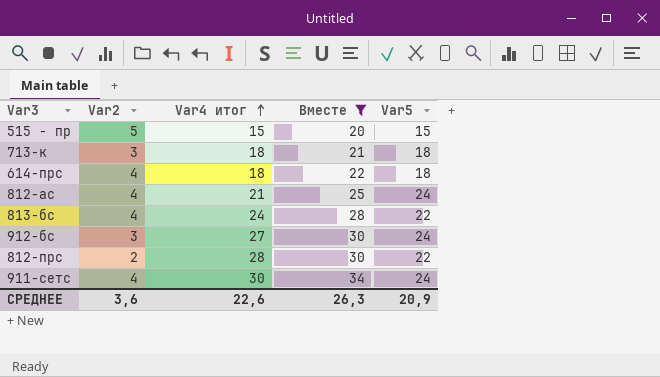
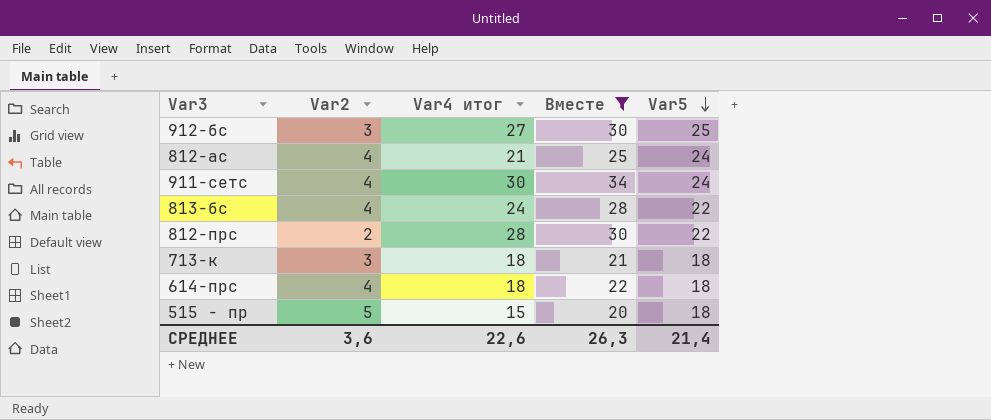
row order: Var4 итог ascending -> Var5 descending
912-бс | Var5: 24 -> 25
515 - пр | Var5: 15 -> 18
СРЕДНЕЕ | Var5: 20,9 -> 21,4

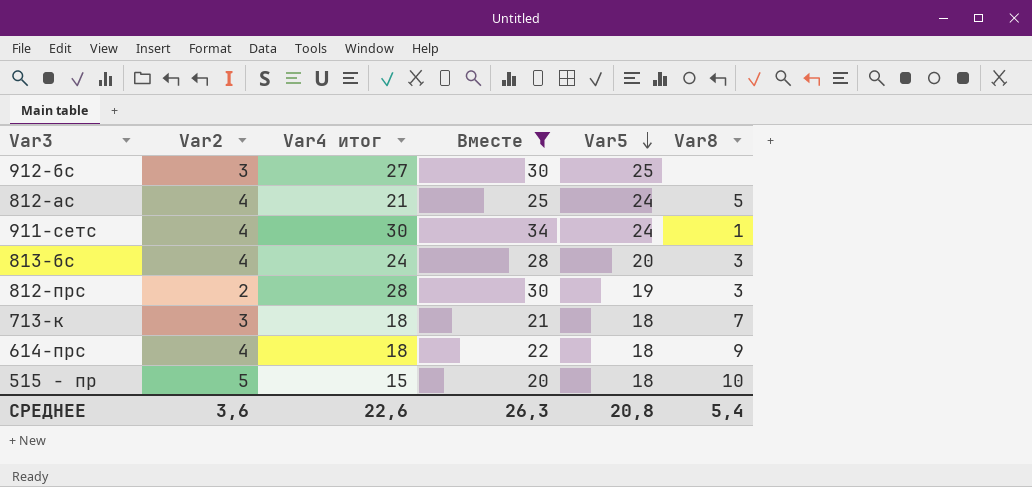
column Var8 | position: none -> 6
813-бс | Var5: 22 -> 20
812-прс | Var5: 22 -> 19
СРЕДНЕЕ | Var5: 21,4 -> 20,8

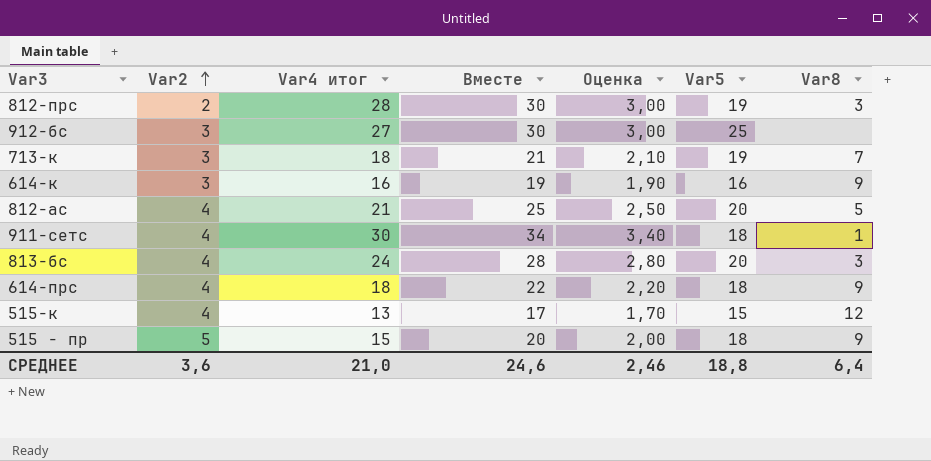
filter: Вместе >= 20 -> none
row order: Var5 descending -> Var2 ascending
column Оценка | formula: none -> [Вместе] * 0,1
713-к | Var5: 18 -> 19
812-ас | Var5: 24 -> 20
911-сетс | Var5: 24 -> 18
515 - пр | Var8: 10 -> 9
СРЕДНЕЕ | Var4 итог: 22,6 -> 21,0
СРЕДНЕЕ | Вместе: 26,3 -> 24,6
СРЕДНЕЕ | Var5: 20,8 -> 18,8
СРЕДНЕЕ | Var8: 5,4 -> 6,4

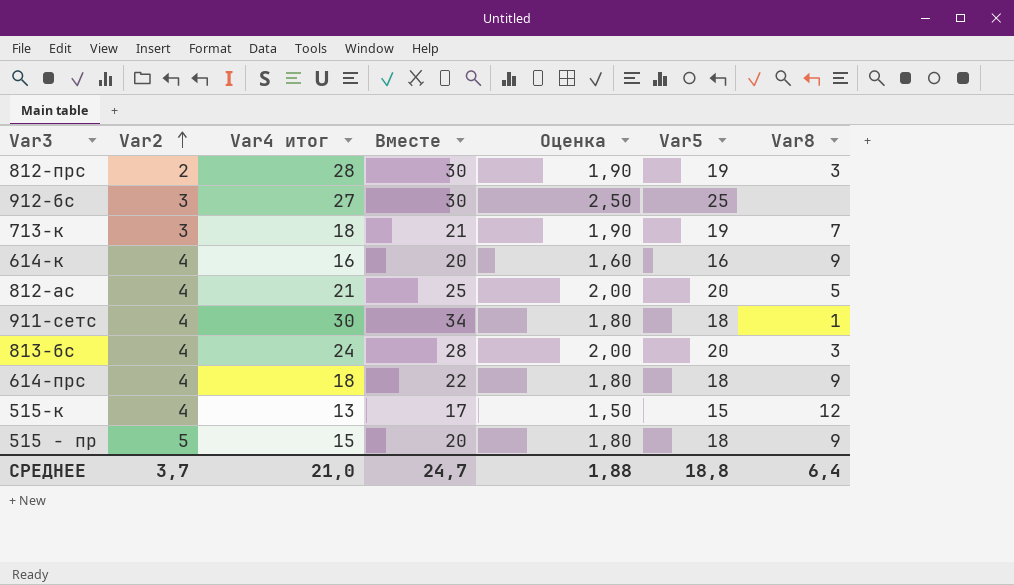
column Оценка | formula: [Вместе] * 0,1 -> [Var5] * 0,1
614-к | Var2: 3 -> 4
614-к | Вместе: 19 -> 20
СРЕДНЕЕ | Var2: 3,6 -> 3,7
СРЕДНЕЕ | Вместе: 24,6 -> 24,7
СРЕДНЕЕ | Оценка: 2,46 -> 1,88

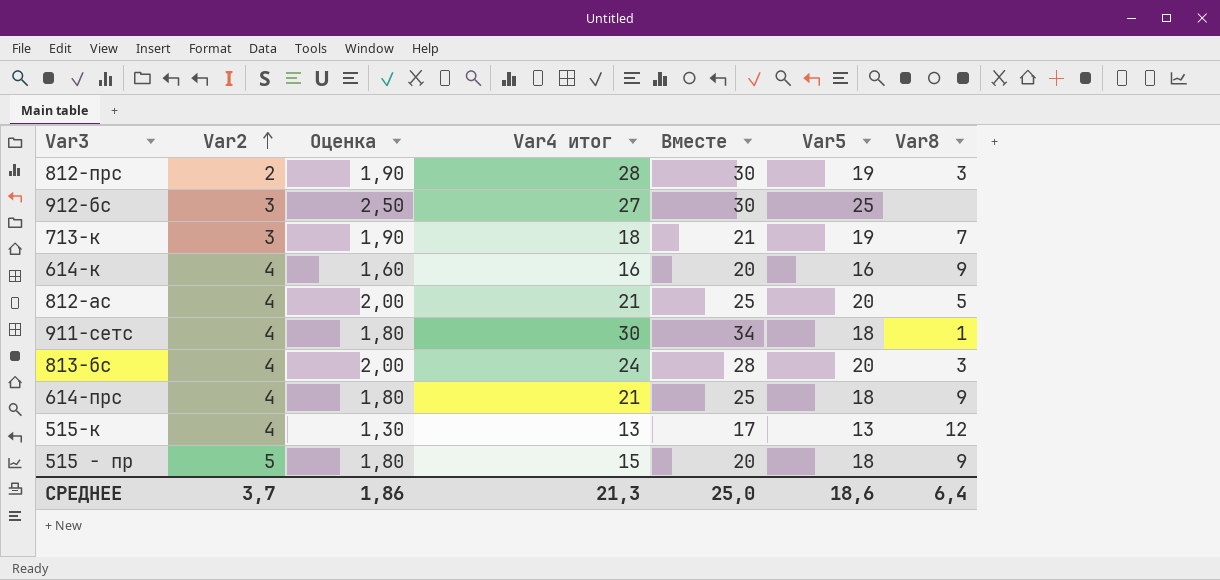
column Оценка | position: 5 -> 3
614-прс | Var4 итог: 18 -> 21
614-прс | Вместе: 22 -> 25
515-к | Оценка: 1,50 -> 1,30
515-к | Var5: 15 -> 13
СРЕДНЕЕ | Оценка: 1,88 -> 1,86
СРЕДНЕЕ | Var4 итог: 21,0 -> 21,3
СРЕДНЕЕ | Вместе: 24,7 -> 25,0
СРЕДНЕЕ | Var5: 18,8 -> 18,6

